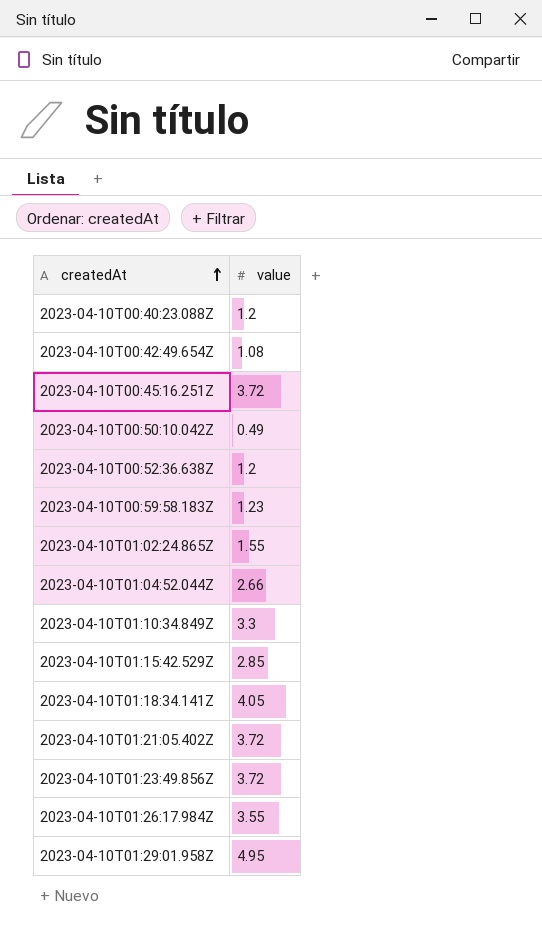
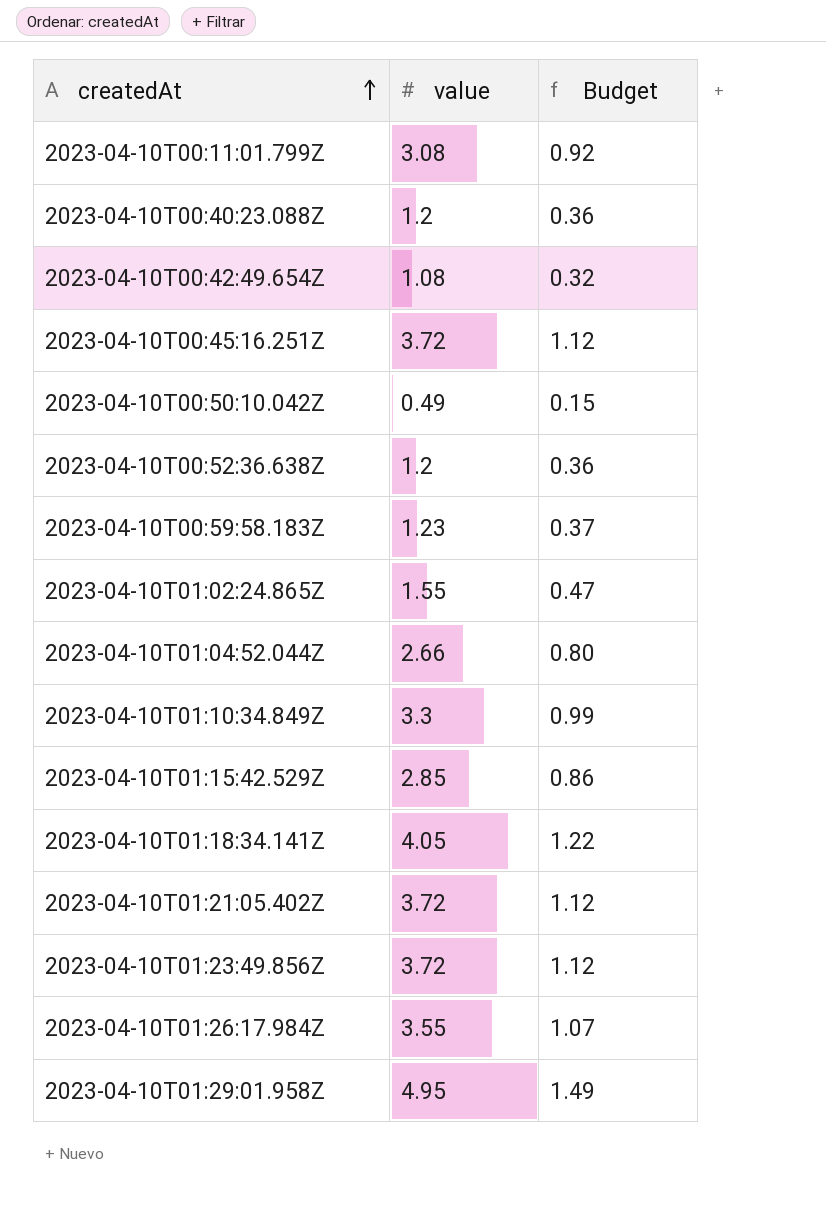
column Budget | formula: none -> [value] * 0.3
row 2023-04-10T00:11:01.799Z: none -> 3.08 | 0.92

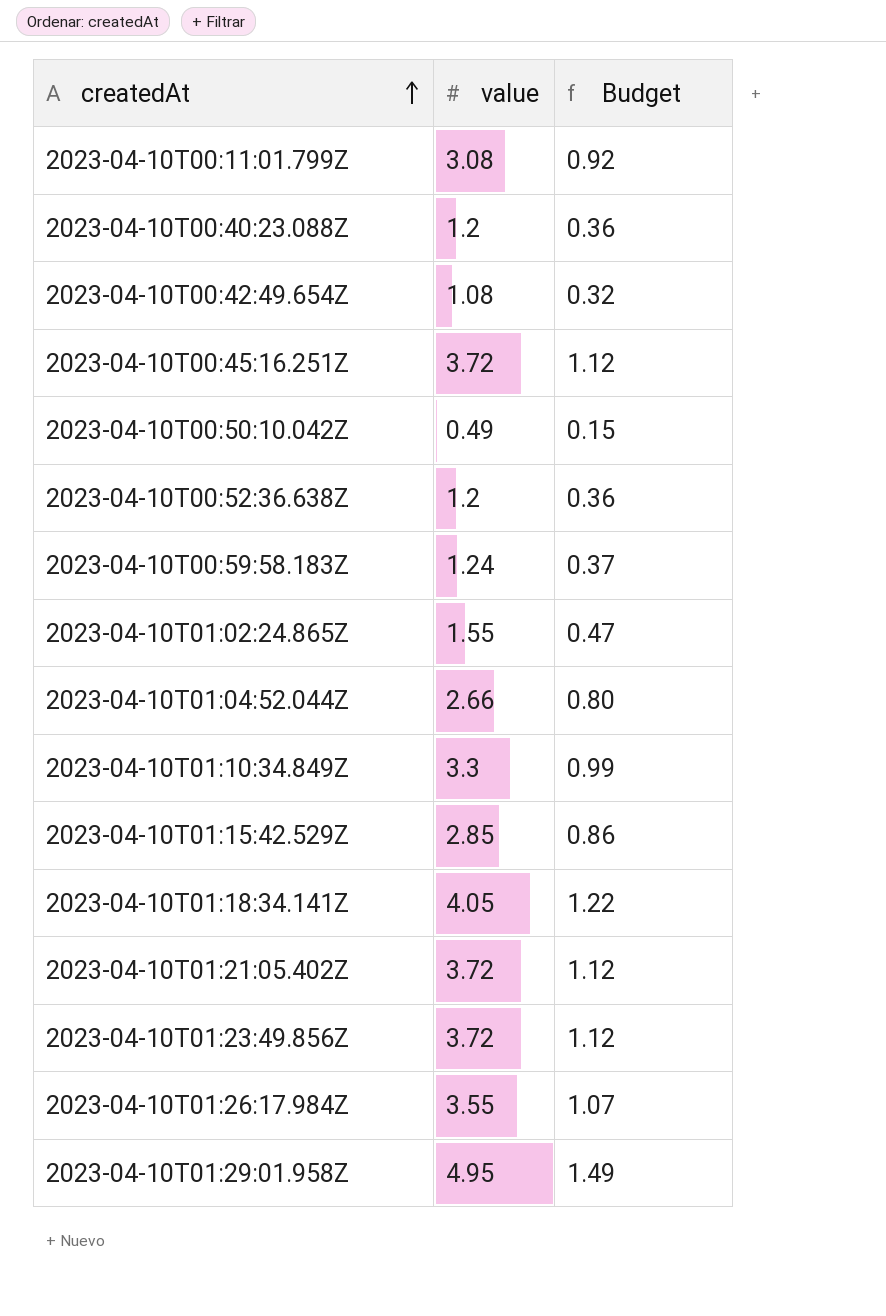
2023-04-10T00:59:58.183Z | value: 1.23 -> 1.24

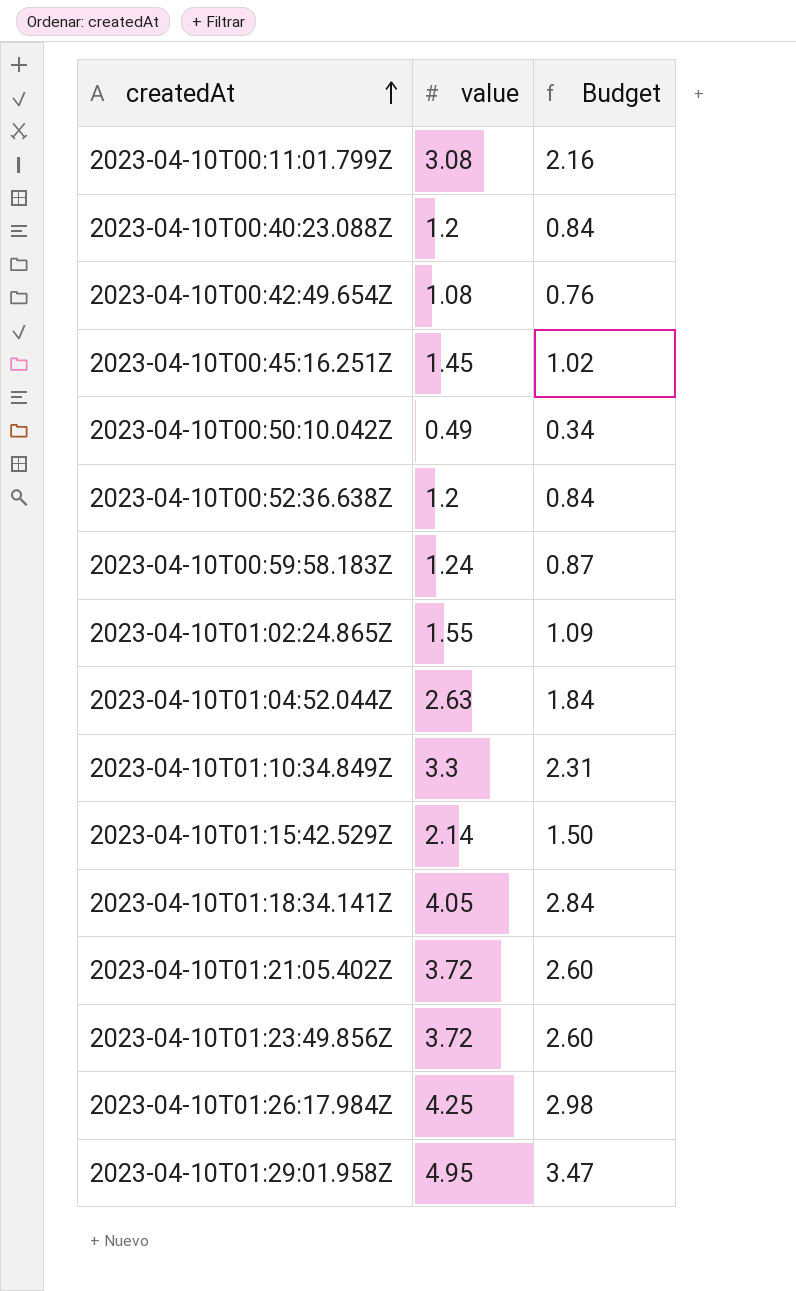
column Budget | formula: [value] * 0.3 -> [value] * 0.7
2023-04-10T00:45:16.251Z | value: 3.72 -> 1.45
2023-04-10T01:04:52.044Z | value: 2.66 -> 2.63
2023-04-10T01:15:42.529Z | value: 2.85 -> 2.14
2023-04-10T01:26:17.984Z | value: 3.55 -> 4.25

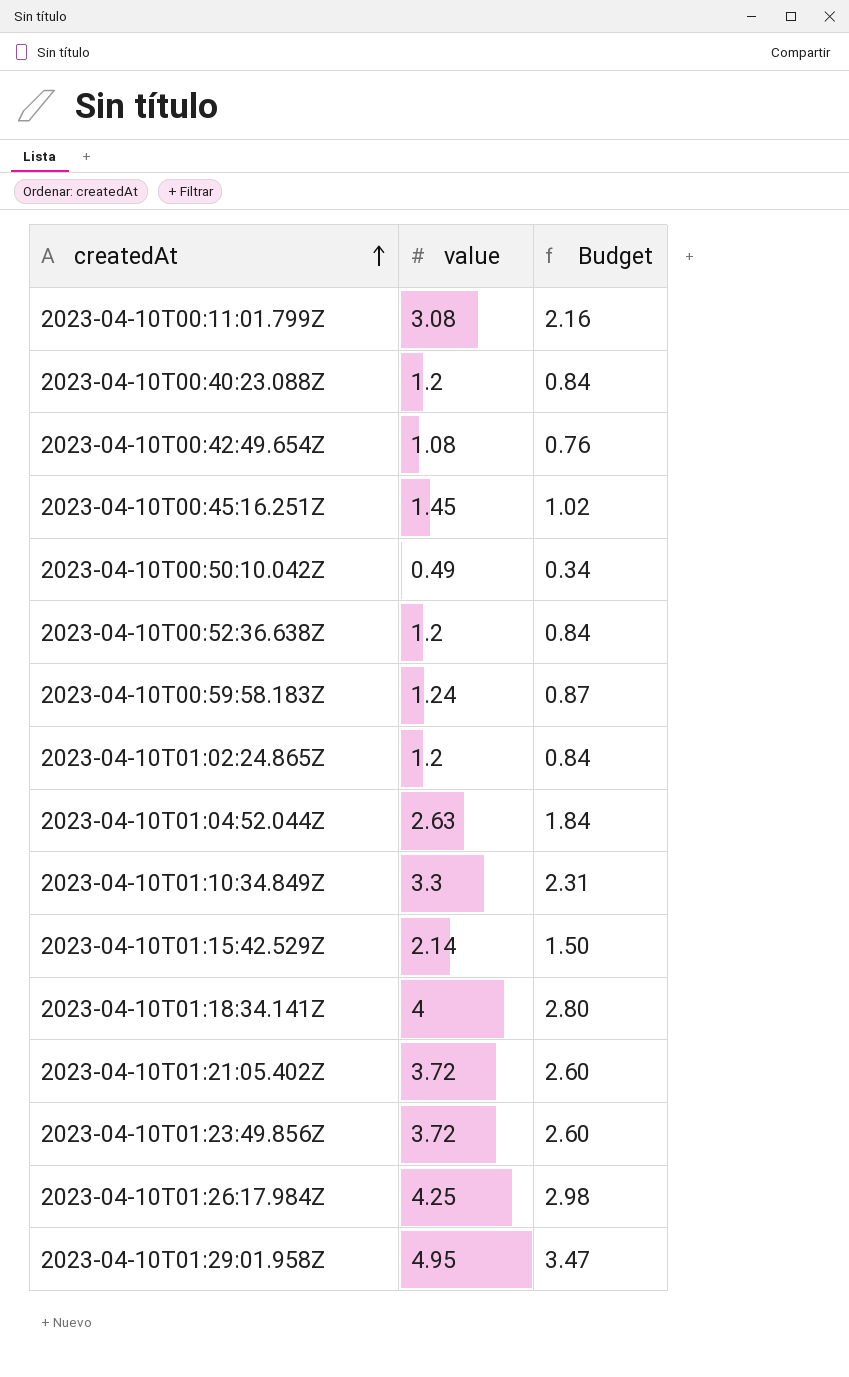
2023-04-10T01:02:24.865Z | value: 1.55 -> 1.2
2023-04-10T01:02:24.865Z | Budget: 1.09 -> 0.84
2023-04-10T01:18:34.141Z | value: 4.05 -> 4
2023-04-10T01:18:34.141Z | Budget: 2.84 -> 2.80

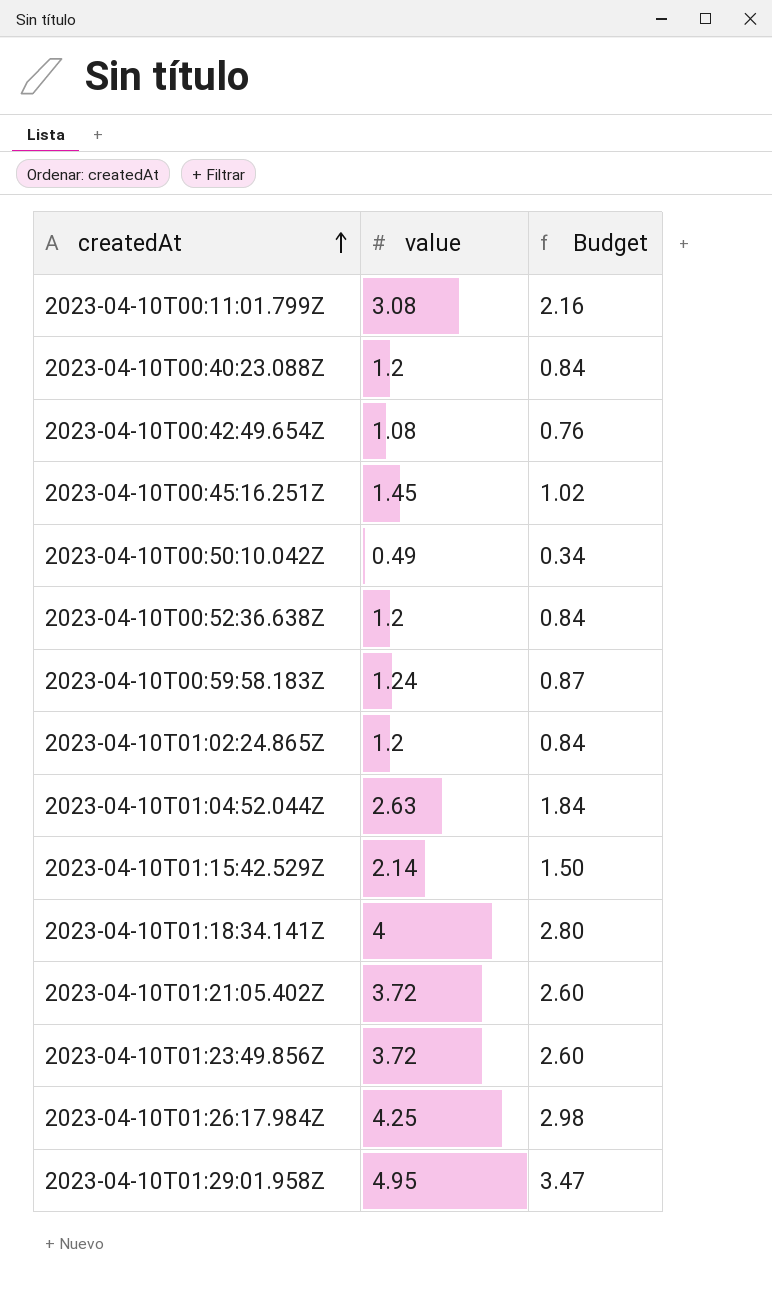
row 2023-04-10T01:10:34.849Z: 3.3 | 2.31 -> none

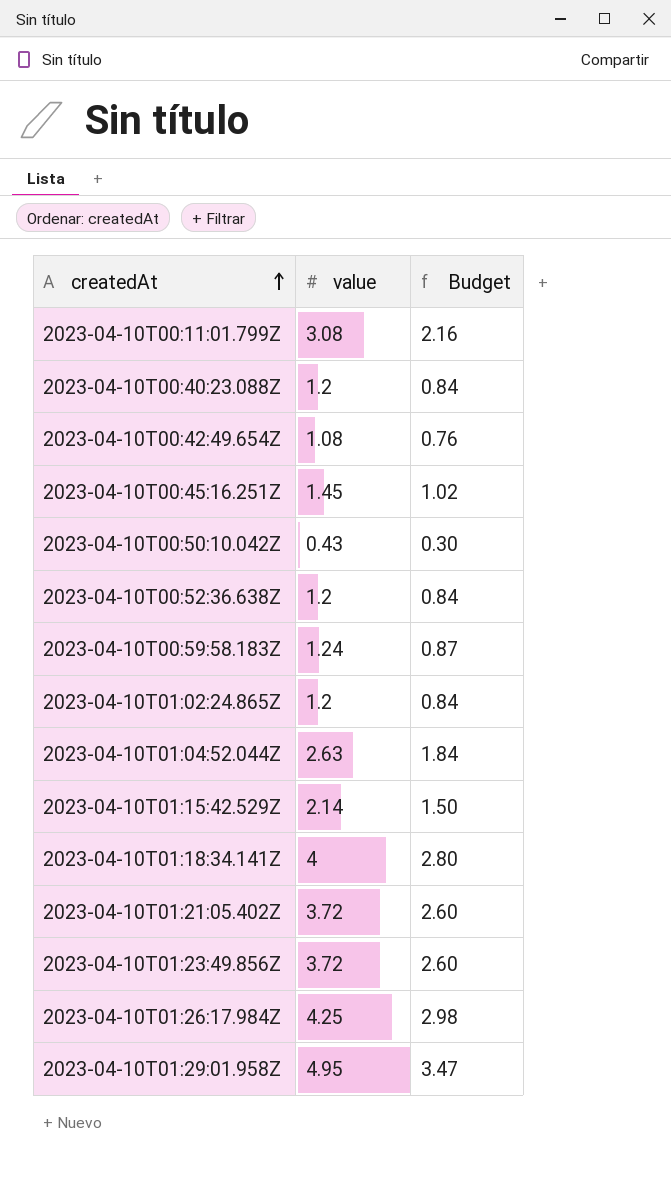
2023-04-10T00:50:10.042Z | value: 0.49 -> 0.43
2023-04-10T00:50:10.042Z | Budget: 0.34 -> 0.30

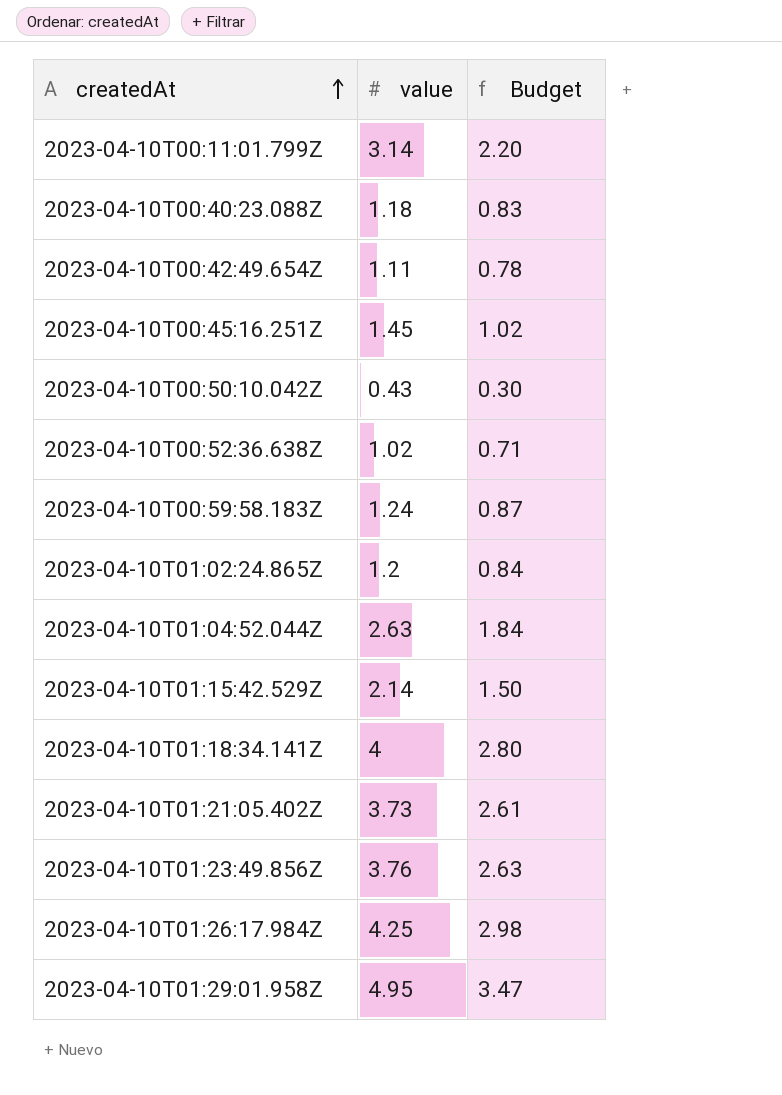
2023-04-10T00:11:01.799Z | value: 3.08 -> 3.14
2023-04-10T00:11:01.799Z | Budget: 2.16 -> 2.20
2023-04-10T00:40:23.088Z | value: 1.2 -> 1.18
2023-04-10T00:40:23.088Z | Budget: 0.84 -> 0.83
2023-04-10T00:42:49.654Z | value: 1.08 -> 1.11
2023-04-10T00:42:49.654Z | Budget: 0.76 -> 0.78
2023-04-10T00:52:36.638Z | value: 1.2 -> 1.02
2023-04-10T00:52:36.638Z | Budget: 0.84 -> 0.71
2023-04-10T01:21:05.402Z | value: 3.72 -> 3.73
2023-04-10T01:21:05.402Z | Budget: 2.60 -> 2.61
2023-04-10T01:23:49.856Z | value: 3.72 -> 3.76
2023-04-10T01:23:49.856Z | Budget: 2.60 -> 2.63

